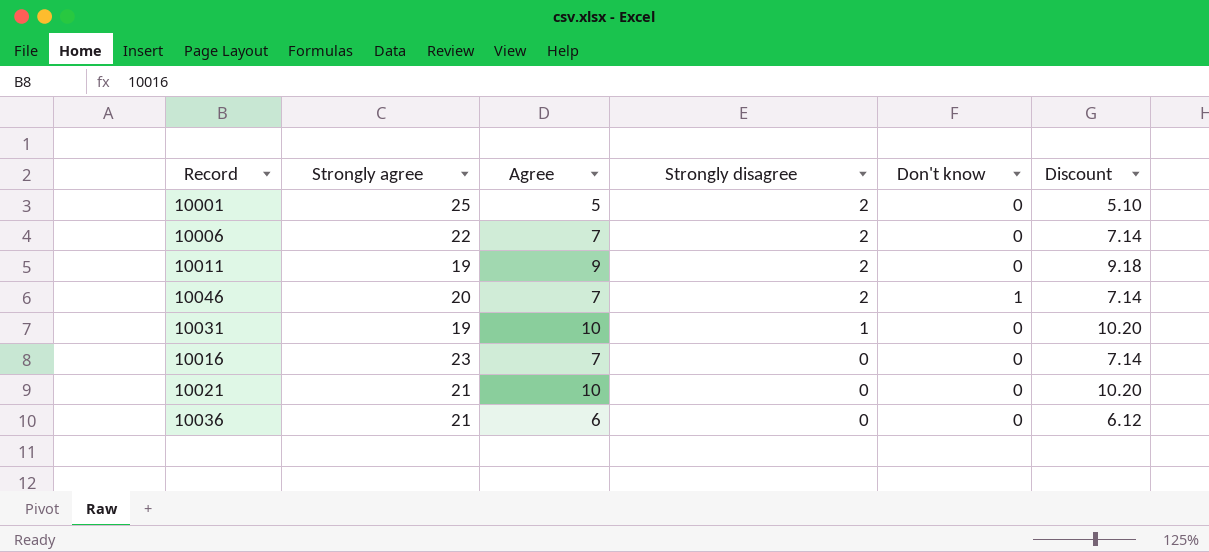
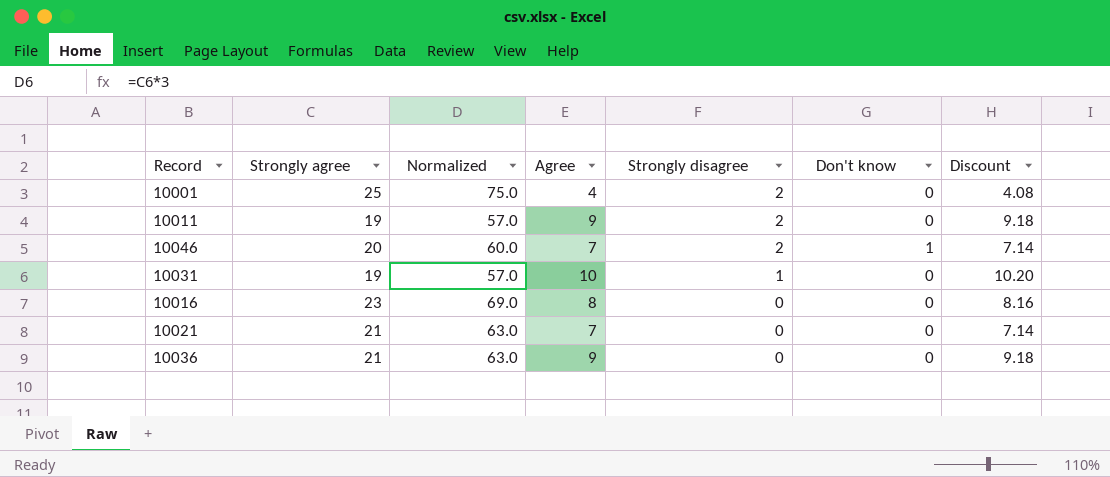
column Normalized | formula: none -> [Strongly agree] * 3
row 10006: 22 | 7 | 2 | 0 | 7.14 -> none
10001 | Agree: 5 -> 4
10001 | Discount: 5.10 -> 4.08
10016 | Agree: 7 -> 8
10016 | Discount: 7.14 -> 8.16
10021 | Agree: 10 -> 7
10021 | Discount: 10.20 -> 7.14
10036 | Agree: 6 -> 9
10036 | Discount: 6.12 -> 9.18

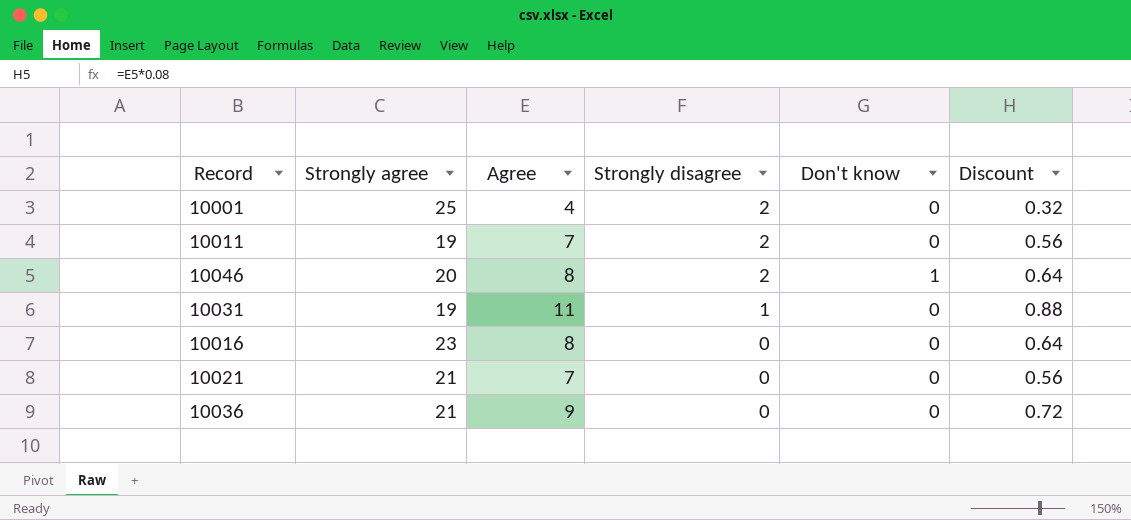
column Normalized | formula: [Strongly agree] * 3 -> none
column Discount | formula: [Agree] * 1.02 -> [Agree] * 0.08
10011 | Agree: 9 -> 7
10046 | Agree: 7 -> 8
10031 | Agree: 10 -> 11

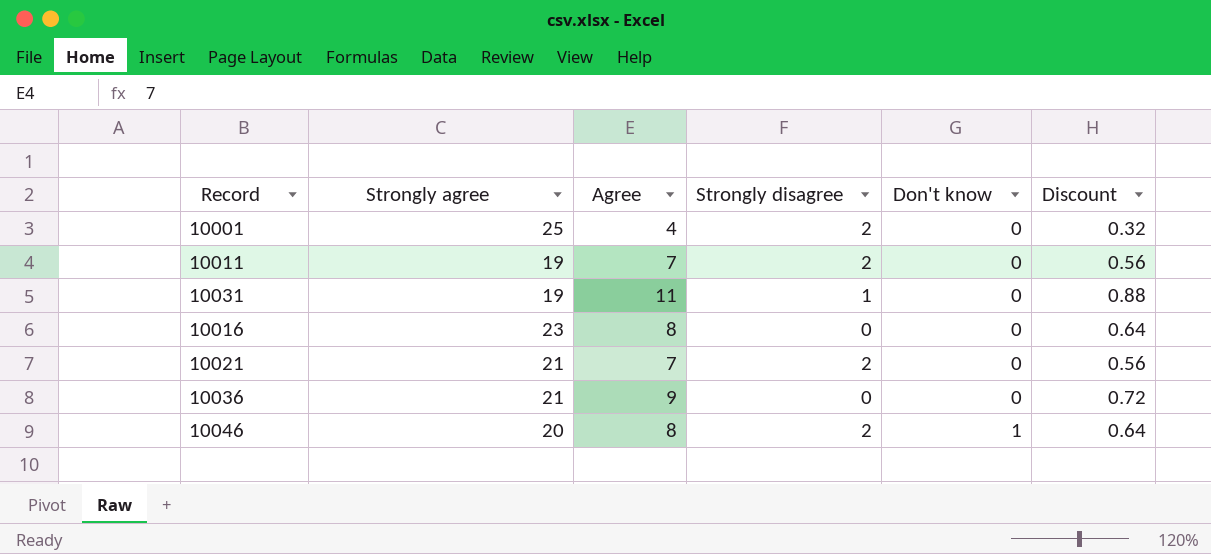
row order: Strongly disagree descending -> Don't know ascending
10021 | Strongly disagree: 0 -> 2

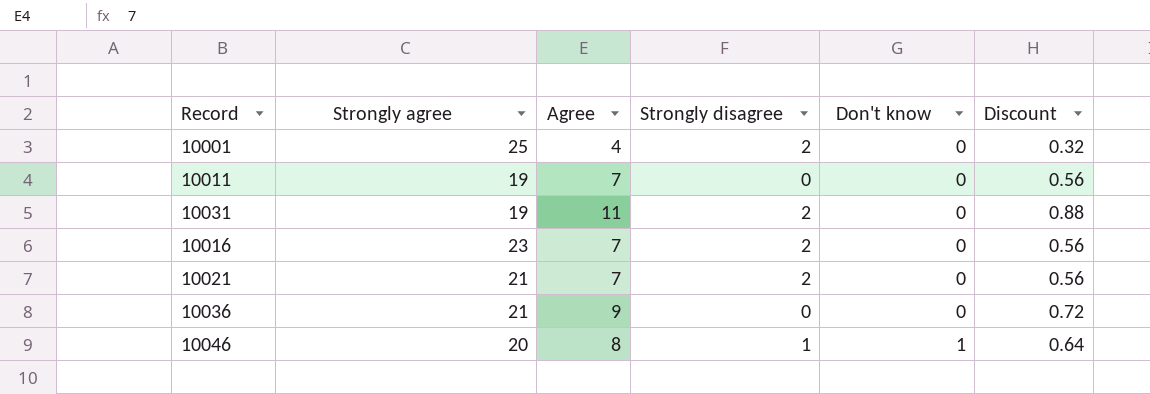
10011 | Strongly disagree: 2 -> 0
10031 | Strongly disagree: 1 -> 2
10016 | Agree: 8 -> 7
10016 | Strongly disagree: 0 -> 2
10016 | Discount: 0.64 -> 0.56
10046 | Strongly disagree: 2 -> 1

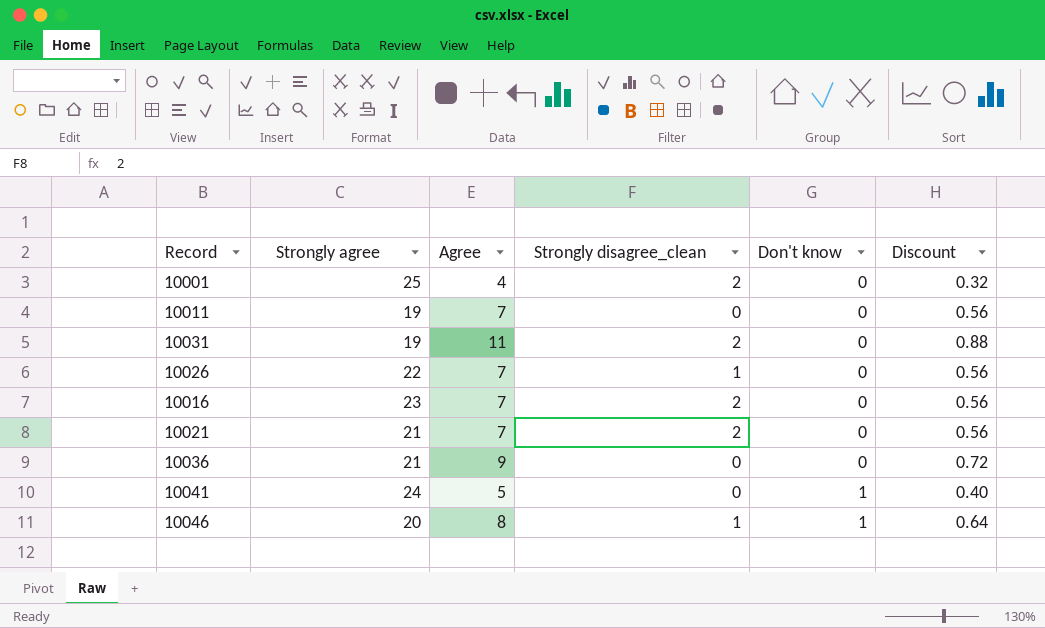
column name: Strongly disagree -> Strongly disagree_clean
row 10026: none -> 22 | 7 | 1 | 0 | 0.56
row 10041: none -> 24 | 5 | 0 | 1 | 0.40

